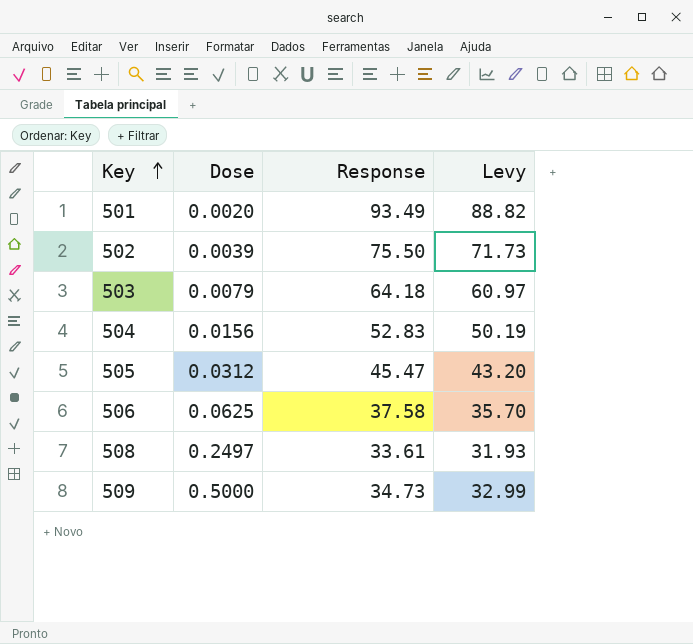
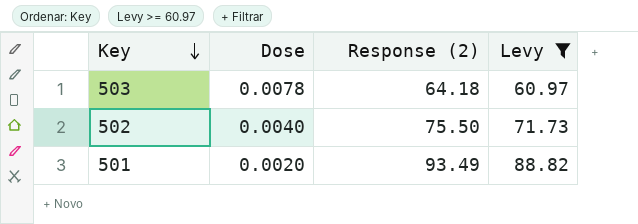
filter: none -> Levy >= 60.97
row order: Key ascending -> Key descending
column name: Response -> Response (2)
503 | Dose: 0.0079 -> 0.0078
502 | Dose: 0.0039 -> 0.0040

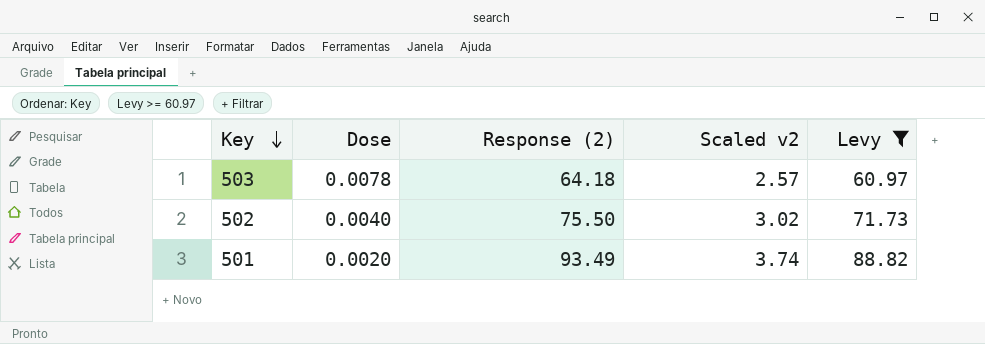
column Scaled v2 | formula: none -> [Response (2)] * 0.04

